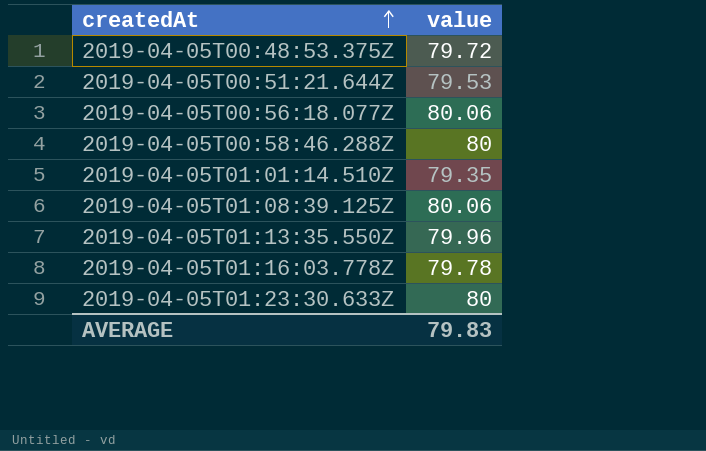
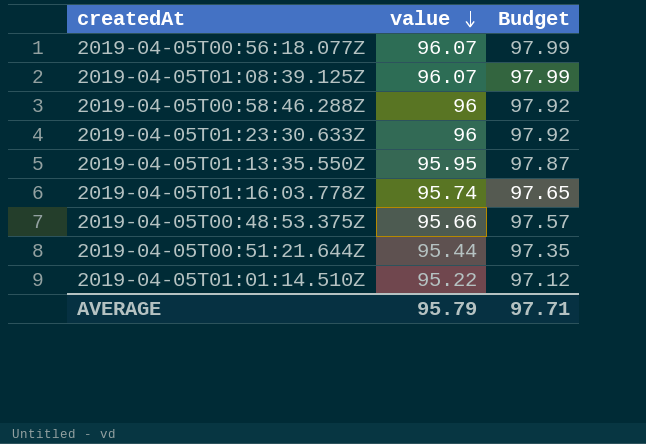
row order: createdAt ascending -> value descending
column Budget | formula: none -> [value] * 1.02
2019-04-05T00:56:18.077Z | value: 80.06 -> 96.07
2019-04-05T01:08:39.125Z | value: 80.06 -> 96.07
2019-04-05T00:58:46.288Z | value: 80 -> 96
2019-04-05T01:23:30.633Z | value: 80 -> 96
2019-04-05T01:13:35.550Z | value: 79.96 -> 95.95
2019-04-05T01:16:03.778Z | value: 79.78 -> 95.74
2019-04-05T00:48:53.375Z | value: 79.72 -> 95.66
2019-04-05T00:51:21.644Z | value: 79.53 -> 95.44
2019-04-05T01:01:14.510Z | value: 79.35 -> 95.22
AVERAGE | value: 79.83 -> 95.79

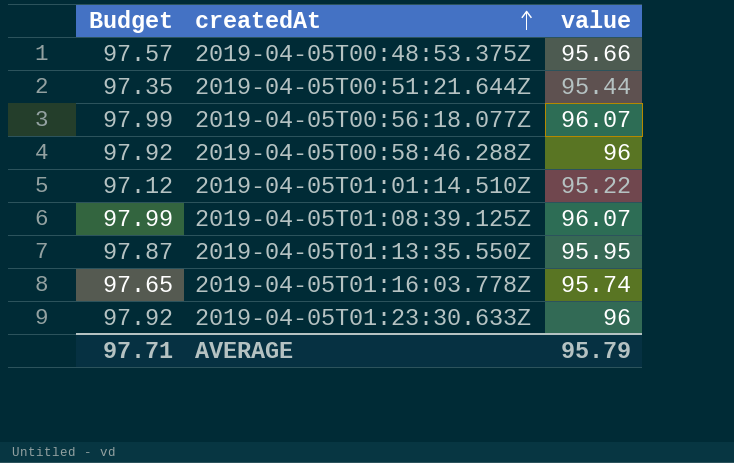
row order: value descending -> createdAt ascending
column Budget | position: 3 -> 1

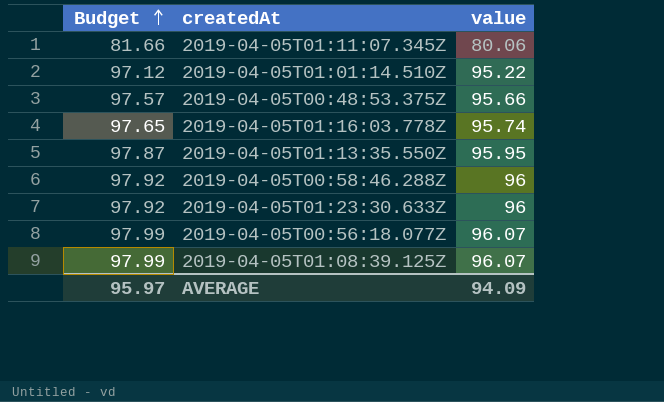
row order: createdAt ascending -> Budget ascending
row 2019-04-05T00:51:21.644Z: 97.35 | 95.44 -> none
row 2019-04-05T01:11:07.345Z: none -> 81.66 | 80.06
AVERAGE | Budget: 97.71 -> 95.97
AVERAGE | value: 95.79 -> 94.09

